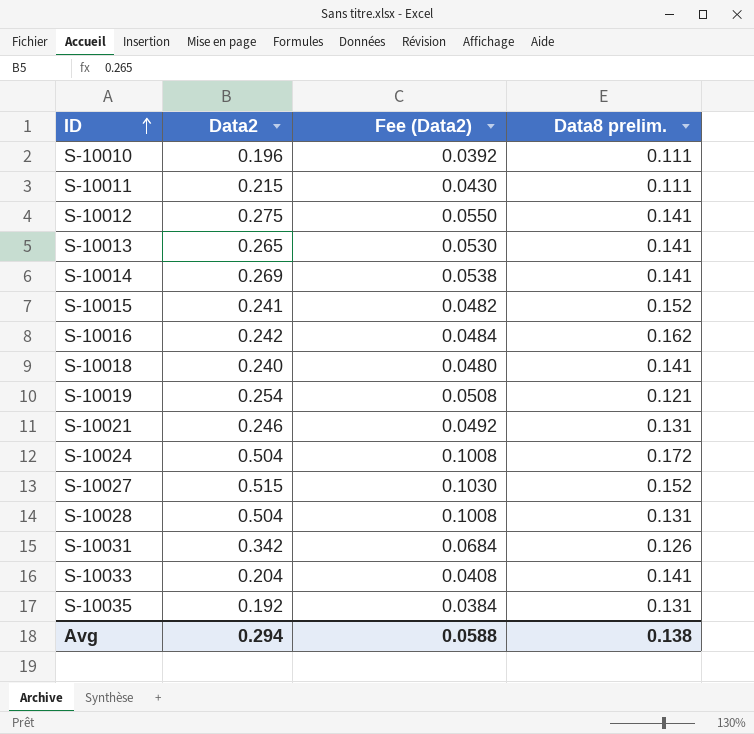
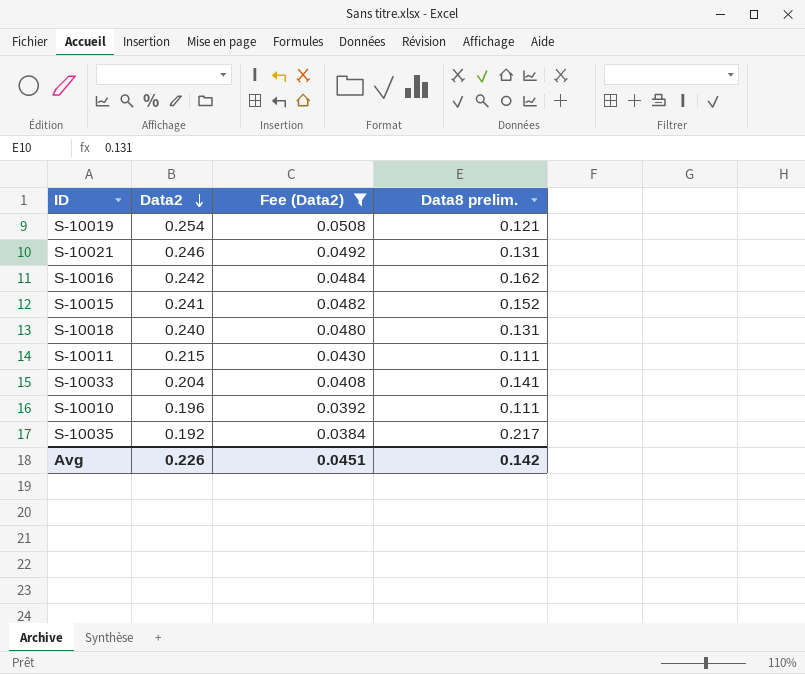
filter: none -> Fee (Data2) <= 0.0508
row order: ID ascending -> Data2 descending
S-10018 | Data8 prelim.: 0.141 -> 0.131
S-10035 | Data8 prelim.: 0.131 -> 0.217
Avg | Data2: 0.294 -> 0.226
Avg | Fee (Data2): 0.0588 -> 0.0451
Avg | Data8 prelim.: 0.138 -> 0.142

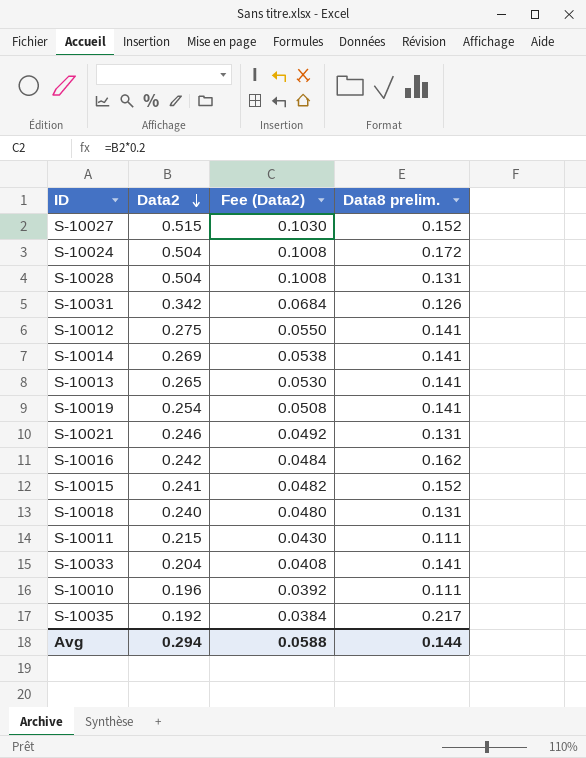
filter: Fee (Data2) <= 0.0508 -> none
S-10019 | Data8 prelim.: 0.121 -> 0.141
Avg | Data2: 0.226 -> 0.294
Avg | Fee (Data2): 0.0451 -> 0.0588
Avg | Data8 prelim.: 0.142 -> 0.144

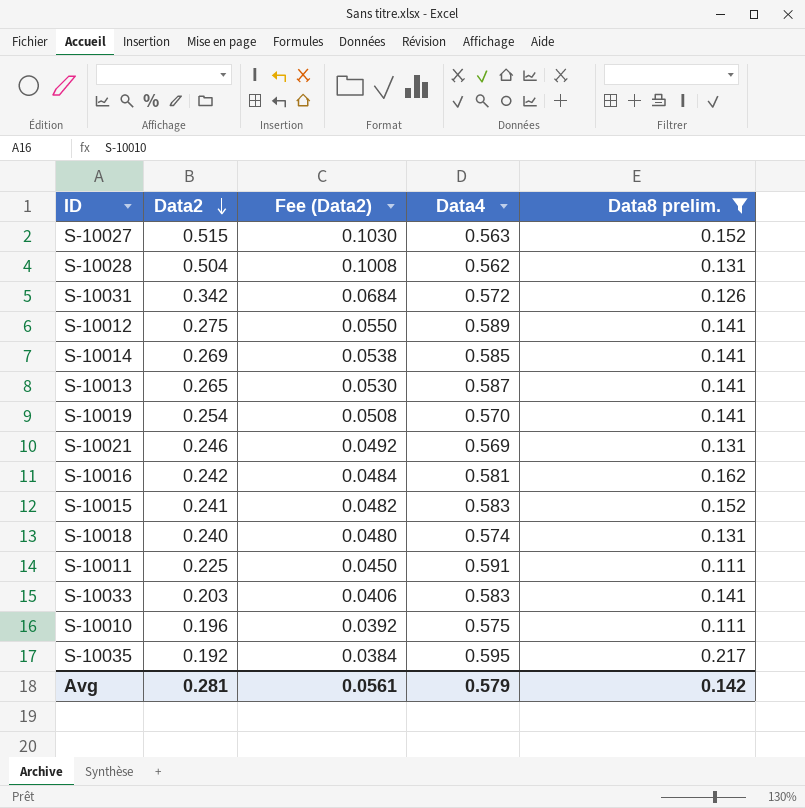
filter: none -> Data8 prelim. != 0.172
column Data4 | position: none -> 4
S-10011 | Data2: 0.215 -> 0.225
S-10011 | Fee (Data2): 0.0430 -> 0.0450
S-10033 | Data2: 0.204 -> 0.203
S-10033 | Fee (Data2): 0.0408 -> 0.0406
Avg | Data2: 0.294 -> 0.281
Avg | Fee (Data2): 0.0588 -> 0.0561
Avg | Data8 prelim.: 0.144 -> 0.142

